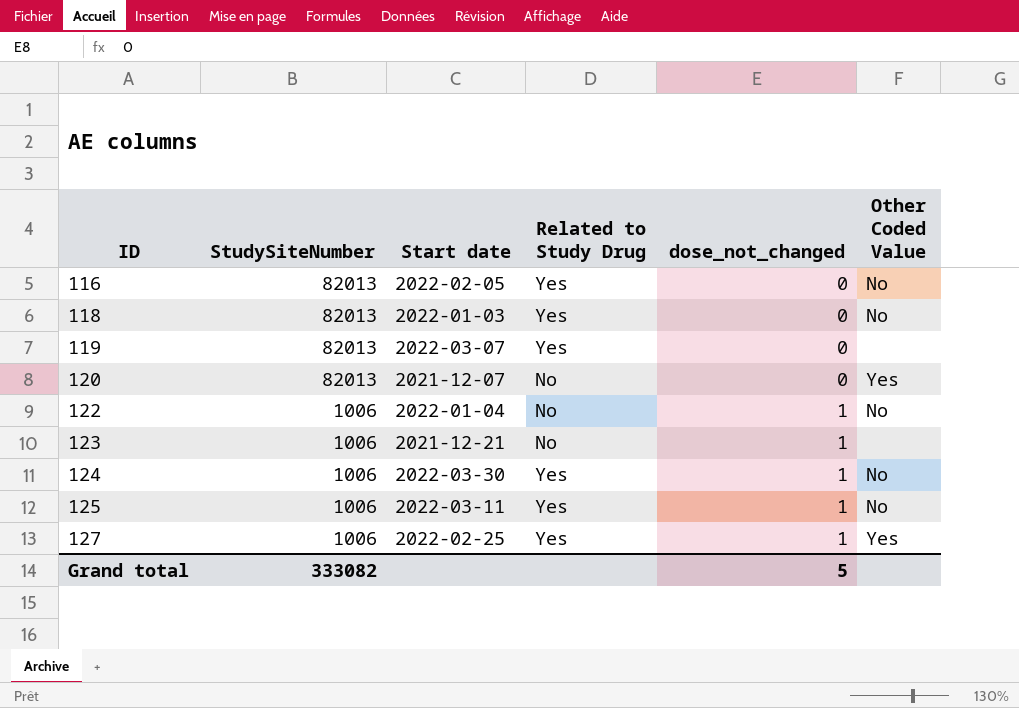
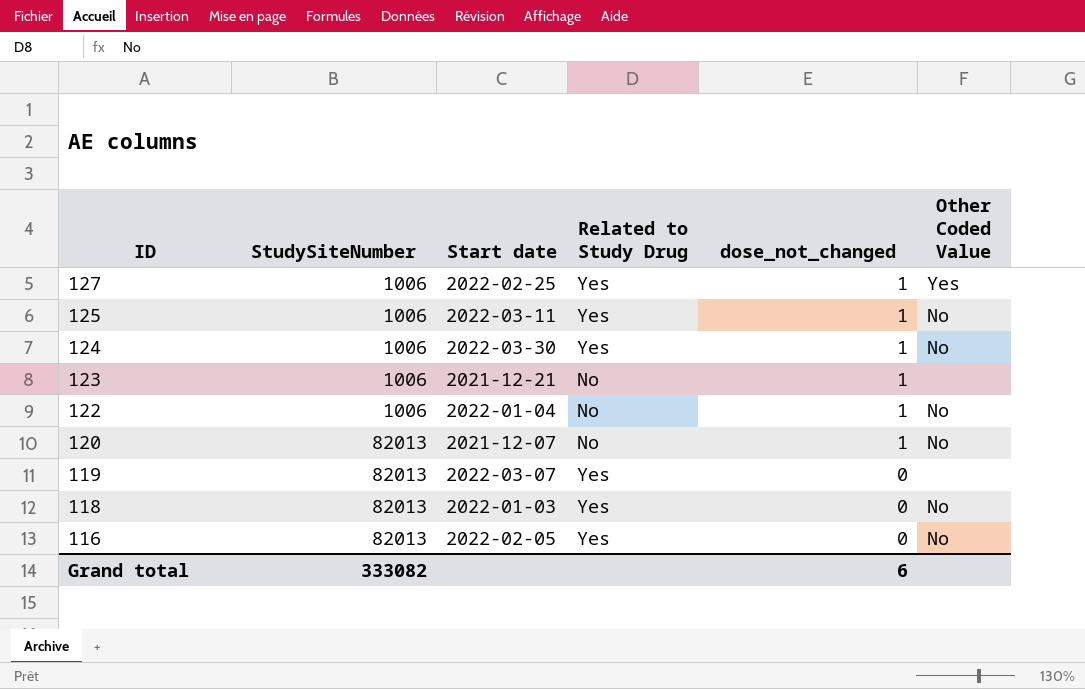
row order: ID ascending -> ID descending
120 | dose_not_changed: 0 -> 1
120 | Other Coded Value: Yes -> No
Grand total | dose_not_changed: 5 -> 6

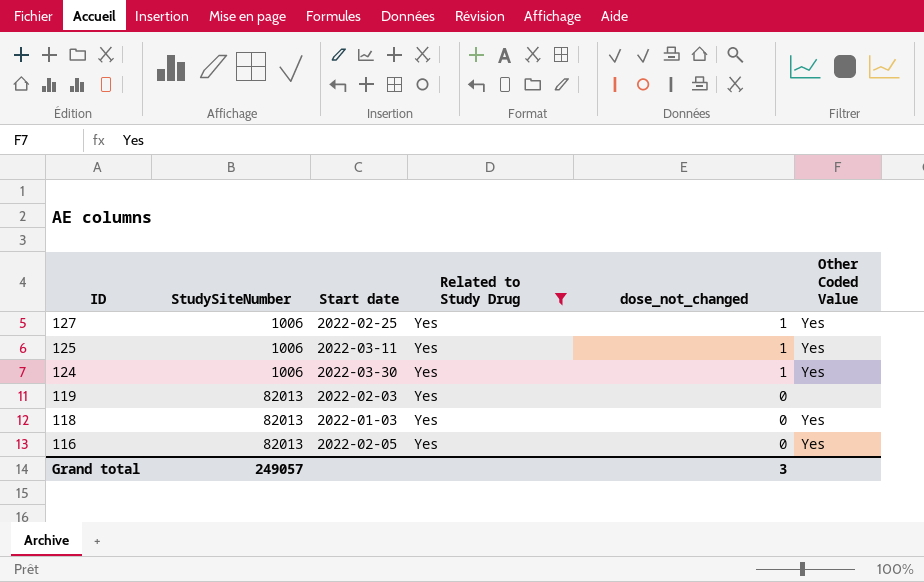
filter: none -> Related to Study Drug = Yes
125 | Other Coded Value: No -> Yes
124 | Other Coded Value: No -> Yes
119 | Start date: 2022-03-07 -> 2022-02-03
118 | Other Coded Value: No -> Yes
116 | Other Coded Value: No -> Yes
Grand total | StudySiteNumber: 333082 -> 249057
Grand total | dose_not_changed: 6 -> 3

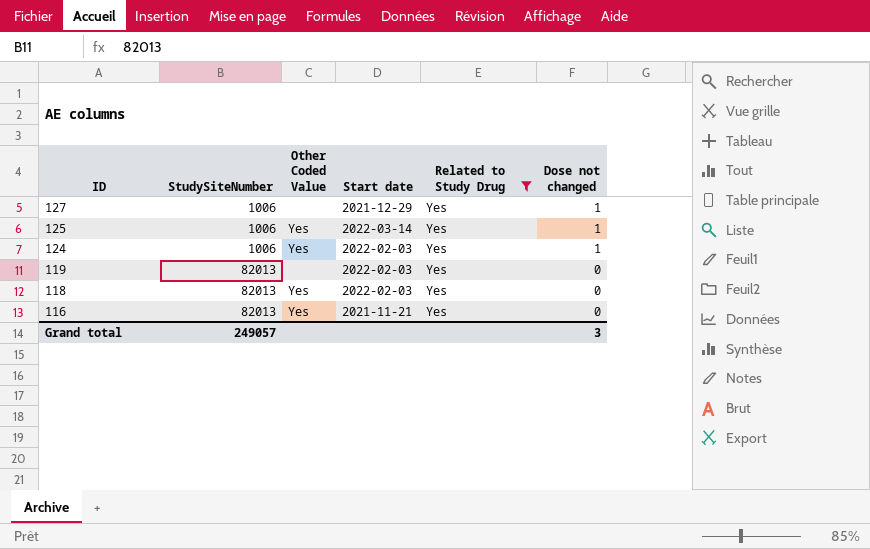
column Other Coded Value | position: 6 -> 3
column name: dose_not_changed -> Dose not changed
127 | Other Coded Value: Yes -> none
127 | Start date: 2022-02-25 -> 2021-12-29
125 | Start date: 2022-03-11 -> 2022-03-14
124 | Start date: 2022-03-30 -> 2022-02-03
118 | Start date: 2022-01-03 -> 2022-02-03
116 | Start date: 2022-02-05 -> 2021-11-21

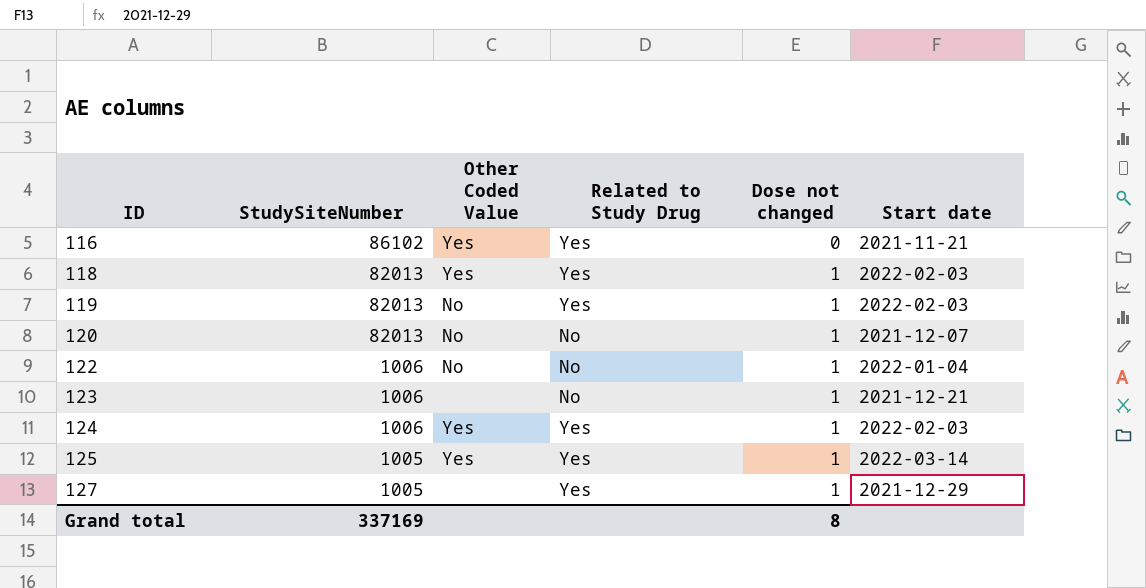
filter: Related to Study Drug = Yes -> none
row order: ID descending -> ID ascending
column Start date | position: 4 -> 6
116 | StudySiteNumber: 82013 -> 86102
118 | Dose not changed: 0 -> 1
119 | Other Coded Value: none -> No
119 | Dose not changed: 0 -> 1
125 | StudySiteNumber: 1006 -> 1005
127 | StudySiteNumber: 1006 -> 1005
Grand total | StudySiteNumber: 249057 -> 337169
Grand total | Dose not changed: 3 -> 8

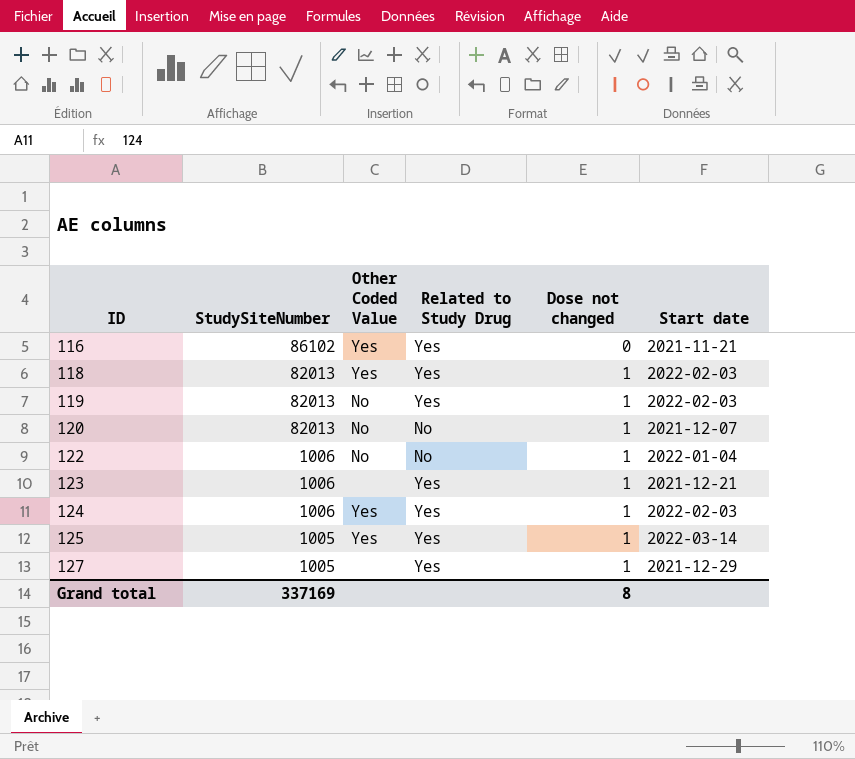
123 | Related to Study Drug: No -> Yes

